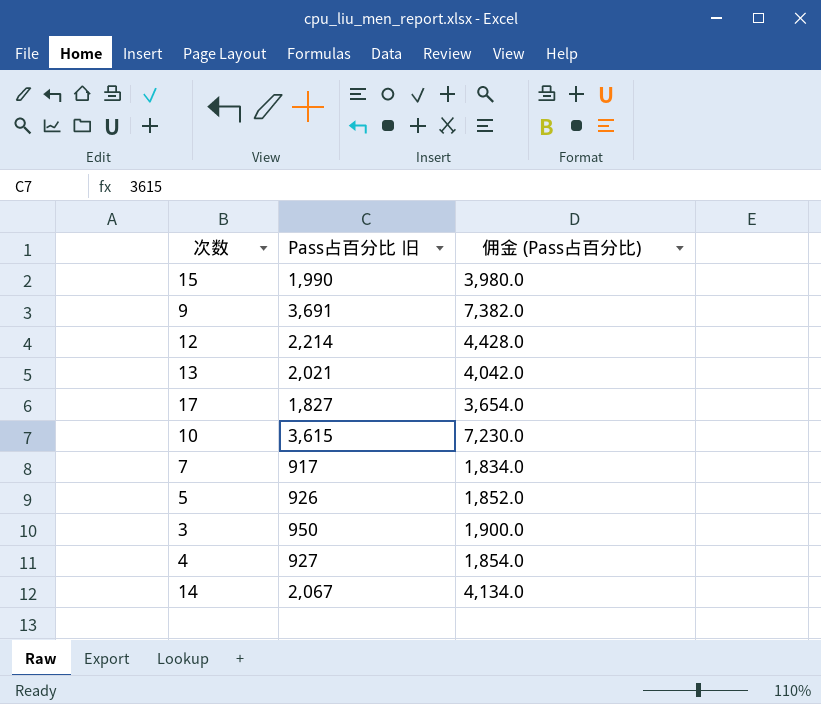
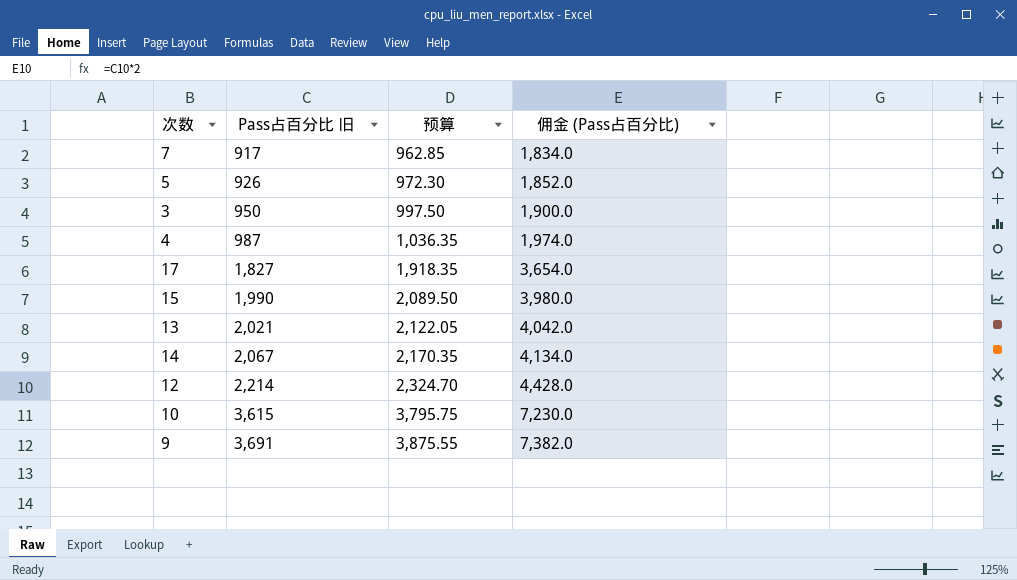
row order: none -> Pass占百分比 旧 ascending
column 预算 | formula: none -> [Pass占百分比 旧] * 1.05
4 | Pass占百分比 旧: 927 -> 987
4 | 佣金 (Pass占百分比): 1,854.0 -> 1,974.0

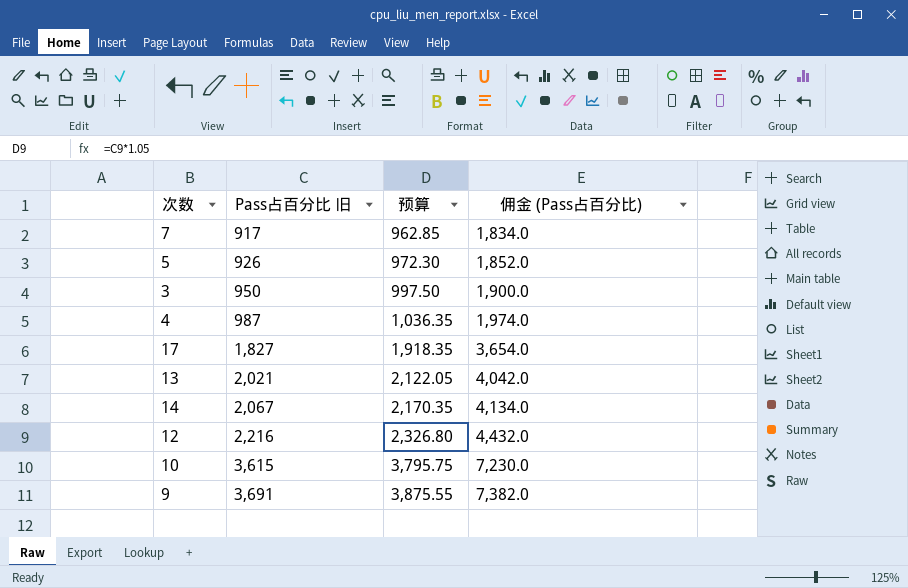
row 15: 1,990 | 2,089.50 | 3,980.0 -> none
12 | Pass占百分比 旧: 2,214 -> 2,216
12 | 预算: 2,324.70 -> 2,326.80
12 | 佣金 (Pass占百分比): 4,428.0 -> 4,432.0

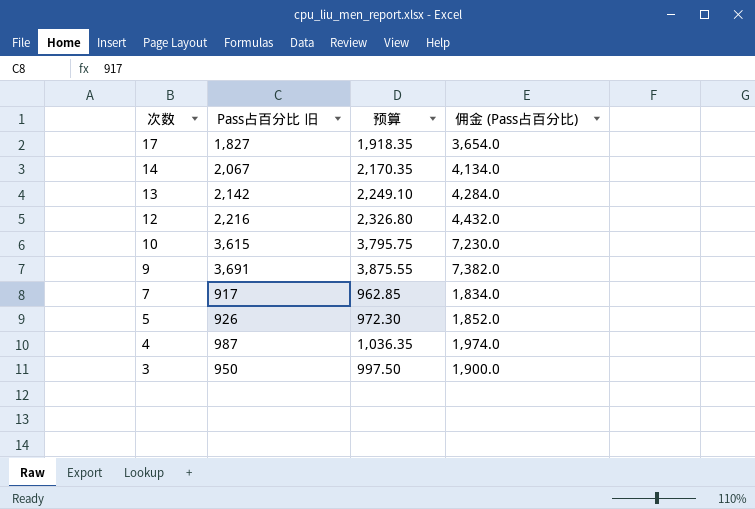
row order: Pass占百分比 旧 ascending -> 次数 descending
13 | Pass占百分比 旧: 2,021 -> 2,142
13 | 预算: 2,122.05 -> 2,249.10
13 | 佣金 (Pass占百分比): 4,042.0 -> 4,284.0

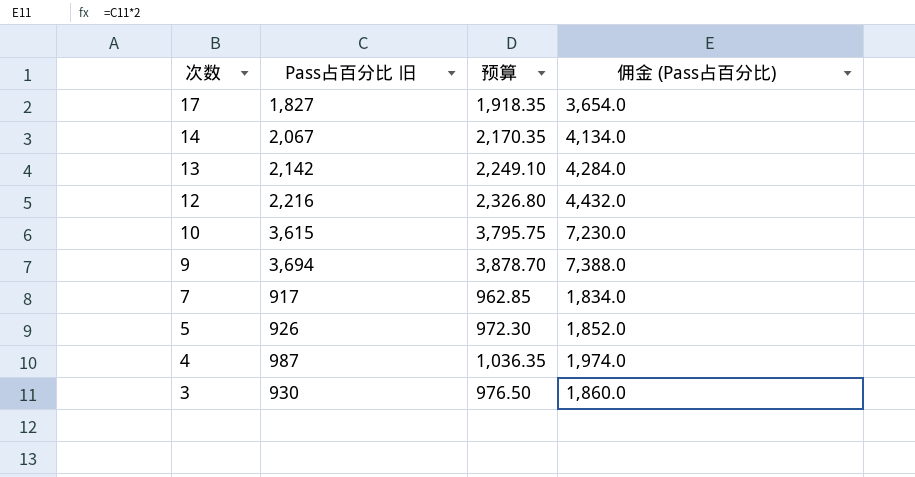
9 | Pass占百分比 旧: 3,691 -> 3,694
9 | 预算: 3,875.55 -> 3,878.70
9 | 佣金 (Pass占百分比): 7,382.0 -> 7,388.0
3 | Pass占百分比 旧: 950 -> 930
3 | 预算: 997.50 -> 976.50
3 | 佣金 (Pass占百分比): 1,900.0 -> 1,860.0

